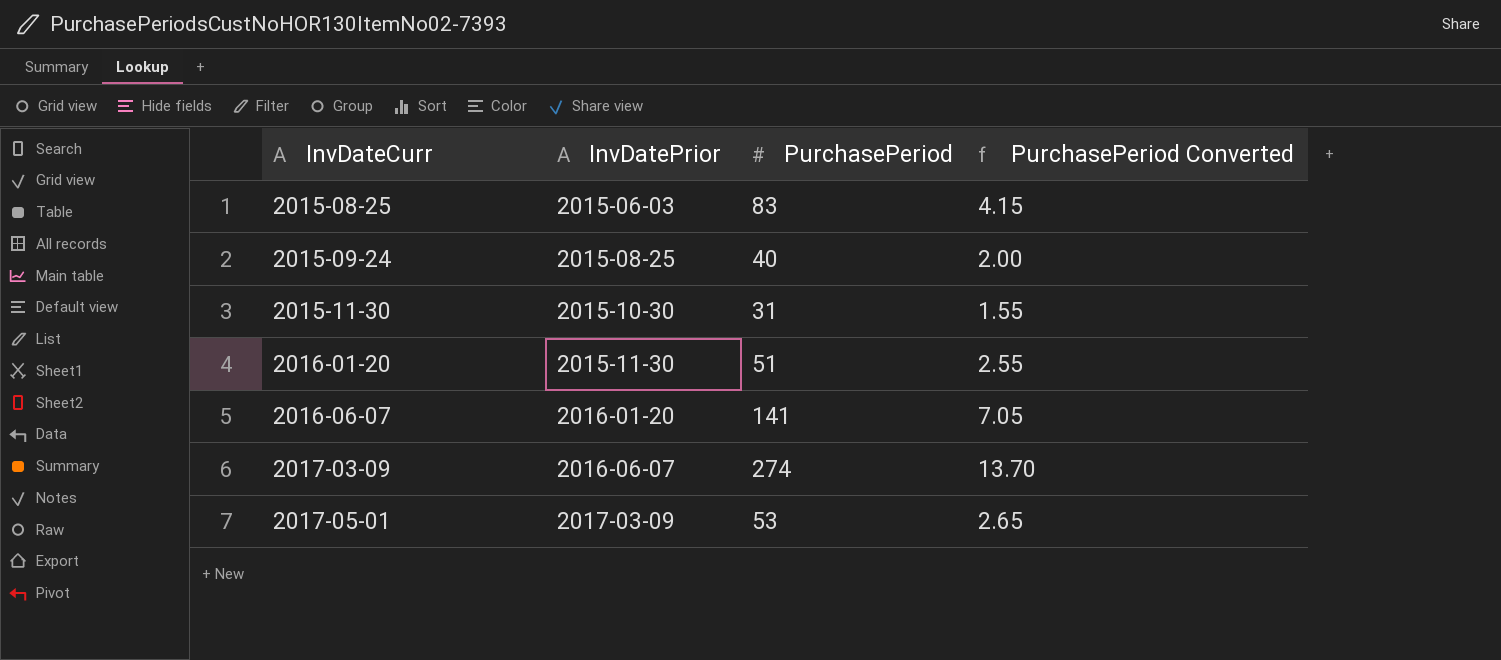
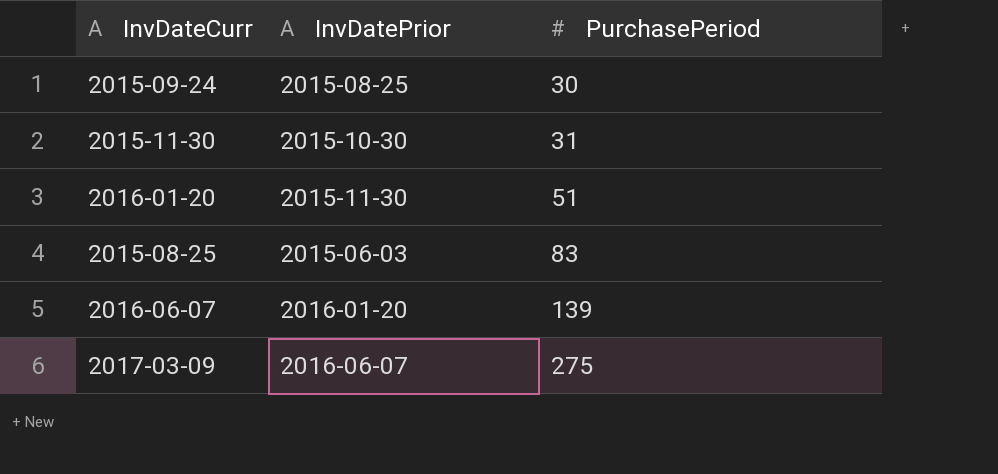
row order: InvDateCurr ascending -> PurchasePeriod ascending
column PurchasePeriod Converted | formula: [PurchasePeriod] * 0.05 -> none
row 2017-05-01: 2017-03-09 | 53 | 2.65 -> none
2015-09-24 | PurchasePeriod: 40 -> 30
2016-06-07 | PurchasePeriod: 141 -> 139
2017-03-09 | PurchasePeriod: 274 -> 275

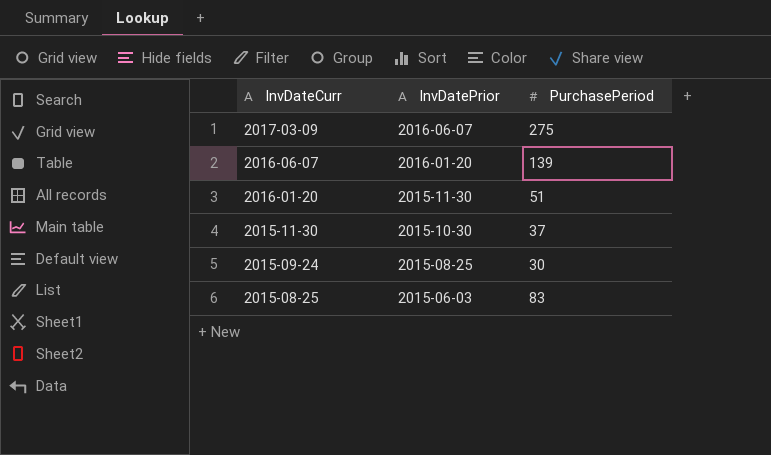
row order: PurchasePeriod ascending -> InvDateCurr descending
2015-11-30 | PurchasePeriod: 31 -> 37

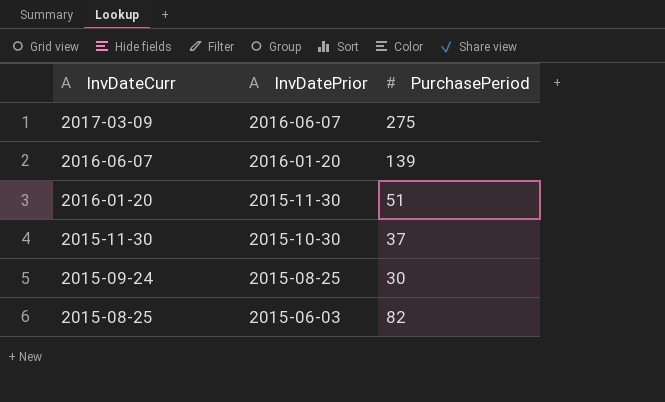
2015-08-25 | PurchasePeriod: 83 -> 82

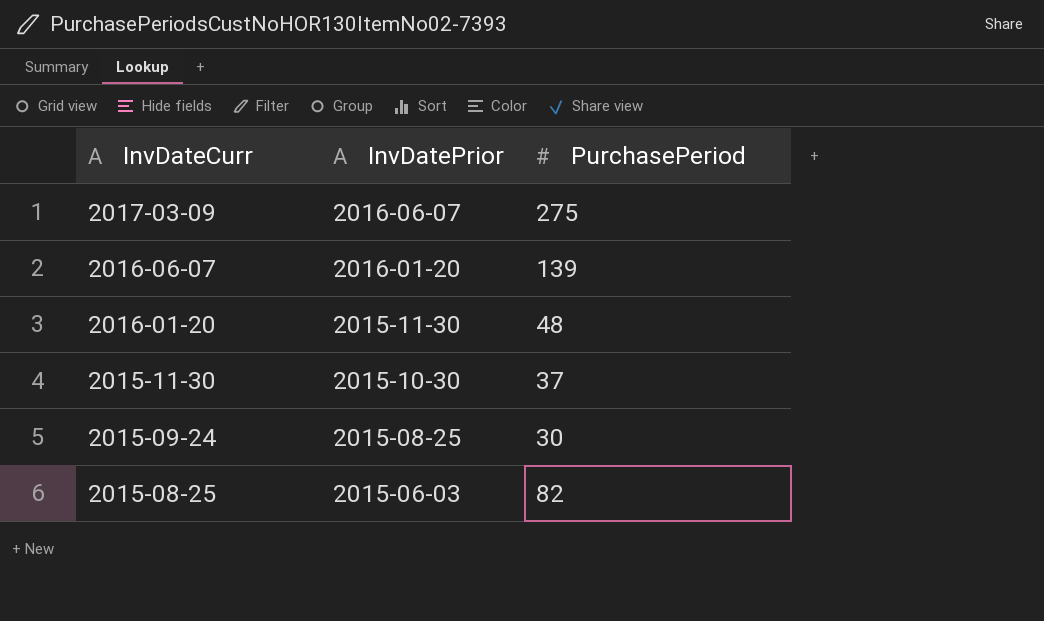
2016-01-20 | PurchasePeriod: 51 -> 48

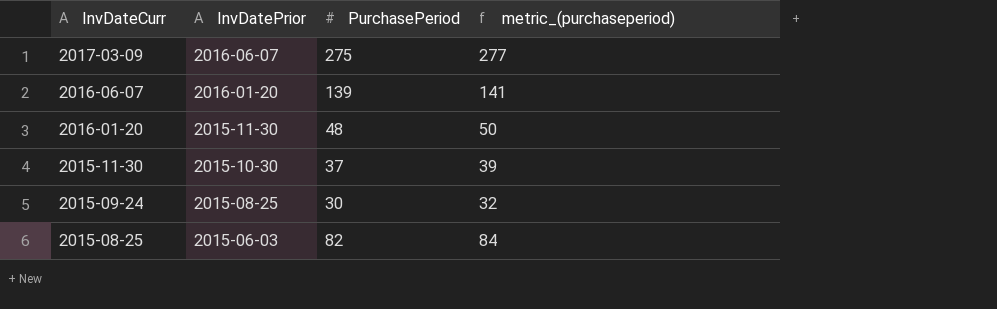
column metric_(purchaseperiod) | formula: none -> [PurchasePeriod] + 2

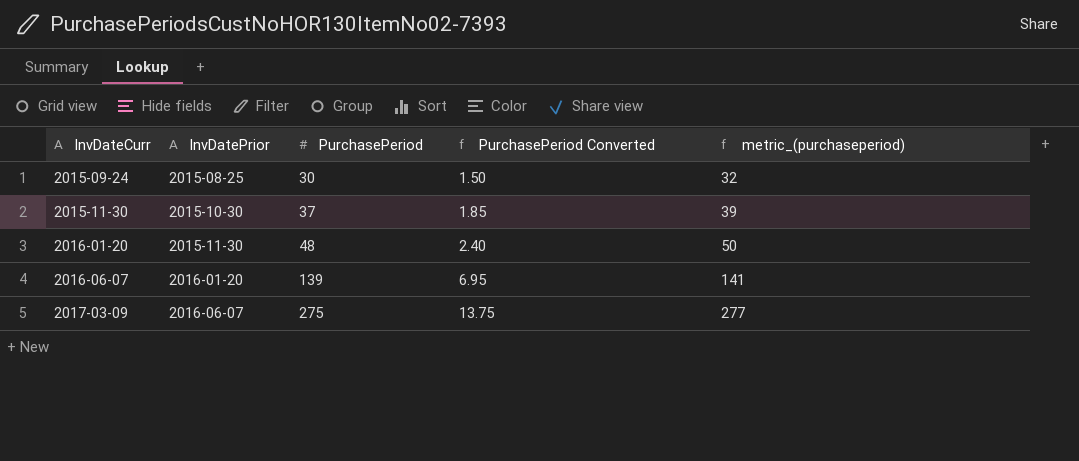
row order: InvDateCurr descending -> InvDateCurr ascending
column PurchasePeriod Converted | formula: none -> [PurchasePeriod] * 0.05
row 2015-08-25: 2015-06-03 | 82 | 84 -> none

